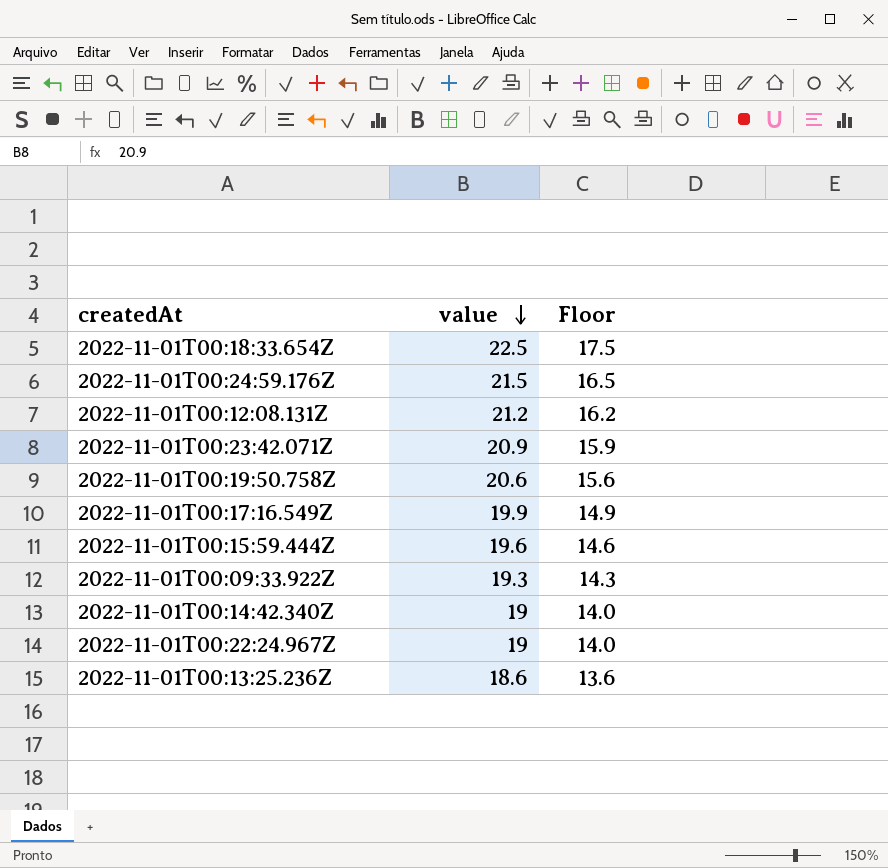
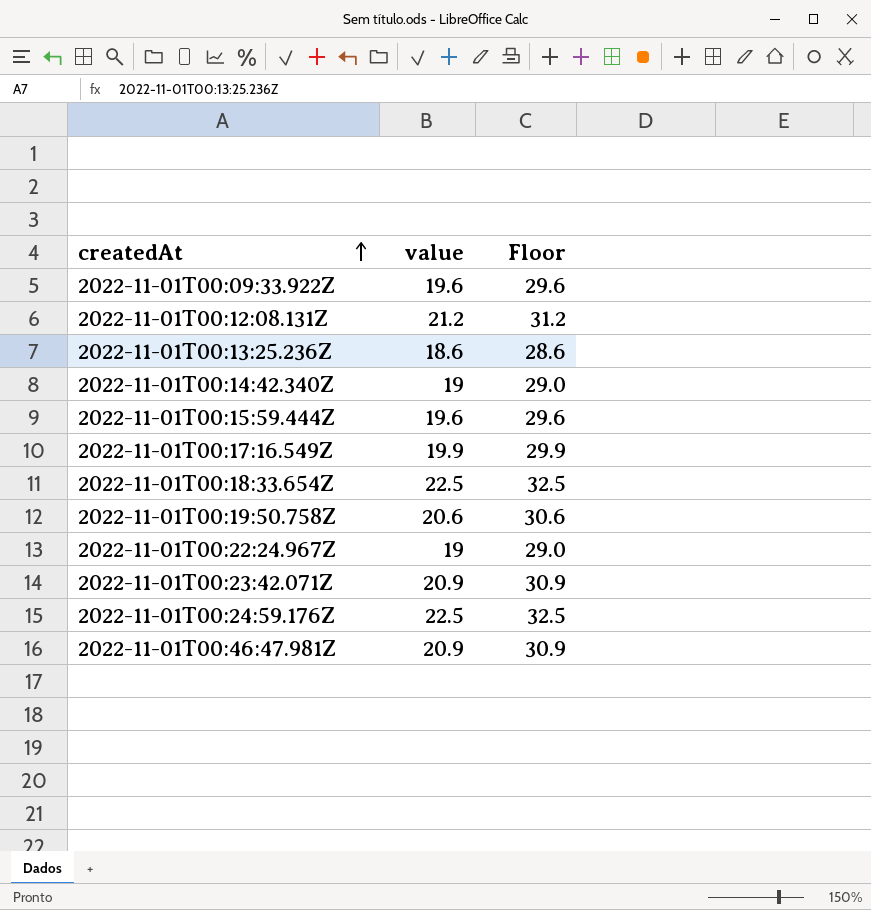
row order: value descending -> createdAt ascending
column Floor | formula: [value] - 5 -> [value] + 10
2022-11-01T00:09:33.922Z | value: 19.3 -> 19.6
2022-11-01T00:24:59.176Z | value: 21.5 -> 22.5
row 2022-11-01T00:46:47.981Z: none -> 20.9 | 30.9

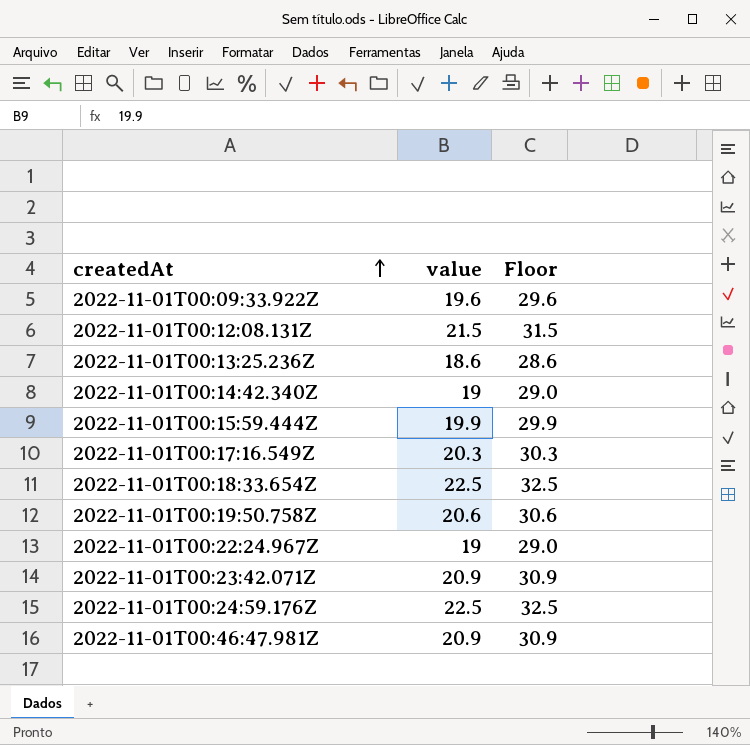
2022-11-01T00:12:08.131Z | value: 21.2 -> 21.5
2022-11-01T00:12:08.131Z | Floor: 31.2 -> 31.5
2022-11-01T00:15:59.444Z | value: 19.6 -> 19.9
2022-11-01T00:15:59.444Z | Floor: 29.6 -> 29.9
2022-11-01T00:17:16.549Z | value: 19.9 -> 20.3
2022-11-01T00:17:16.549Z | Floor: 29.9 -> 30.3

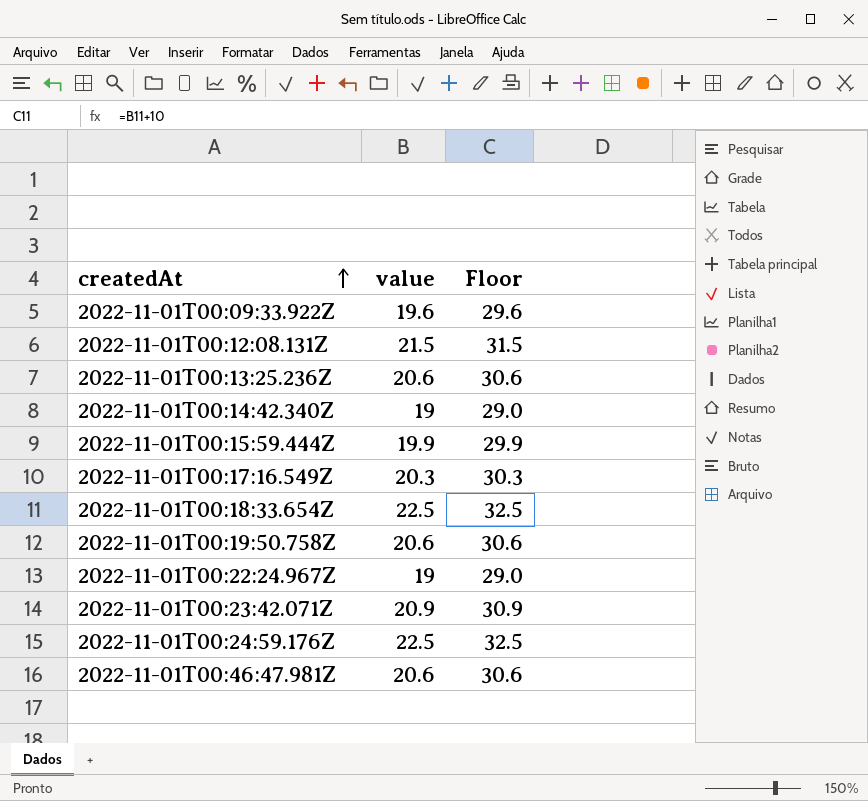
2022-11-01T00:13:25.236Z | value: 18.6 -> 20.6
2022-11-01T00:13:25.236Z | Floor: 28.6 -> 30.6
2022-11-01T00:46:47.981Z | value: 20.9 -> 20.6
2022-11-01T00:46:47.981Z | Floor: 30.9 -> 30.6

